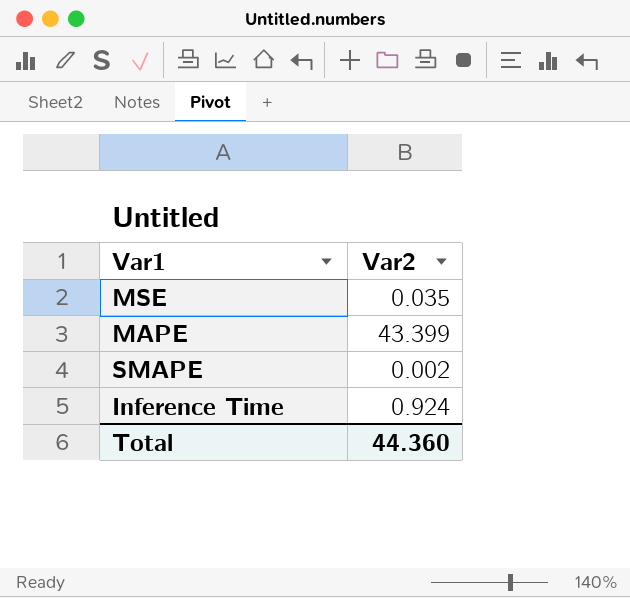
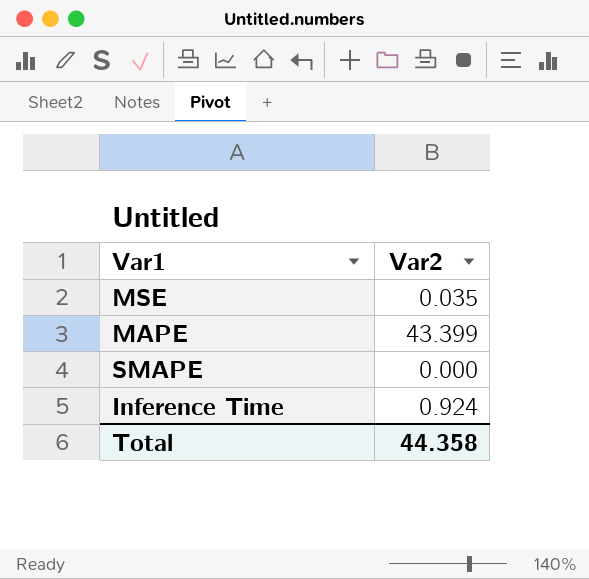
SMAPE | Var2: 0.002 -> 0.000
Total | Var2: 44.360 -> 44.358

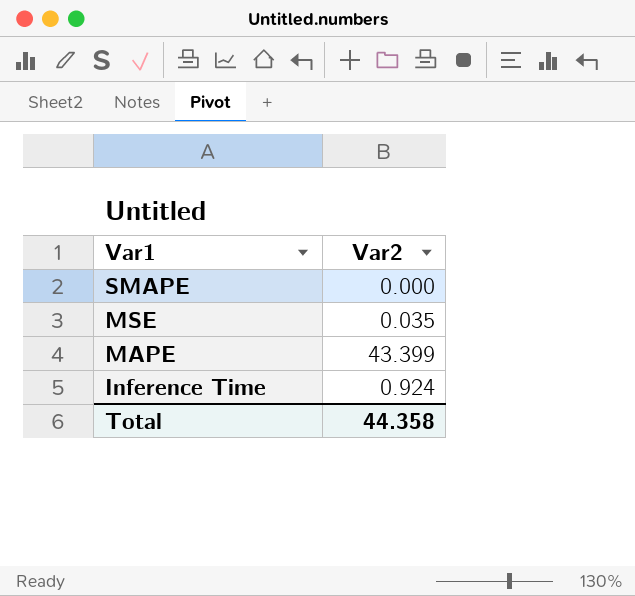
row order: none -> Var1 descending

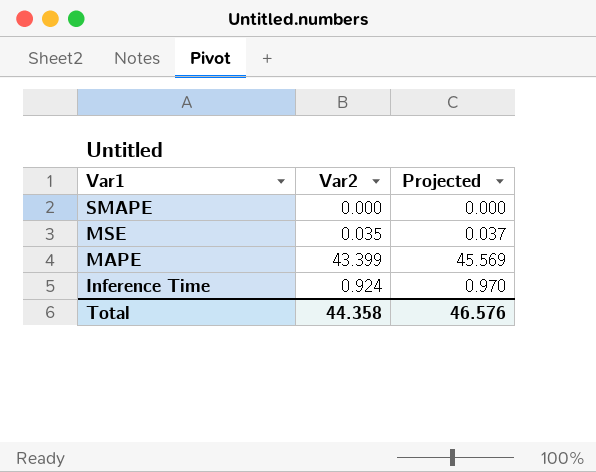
column Projected | formula: none -> [Var2] * 1.05

